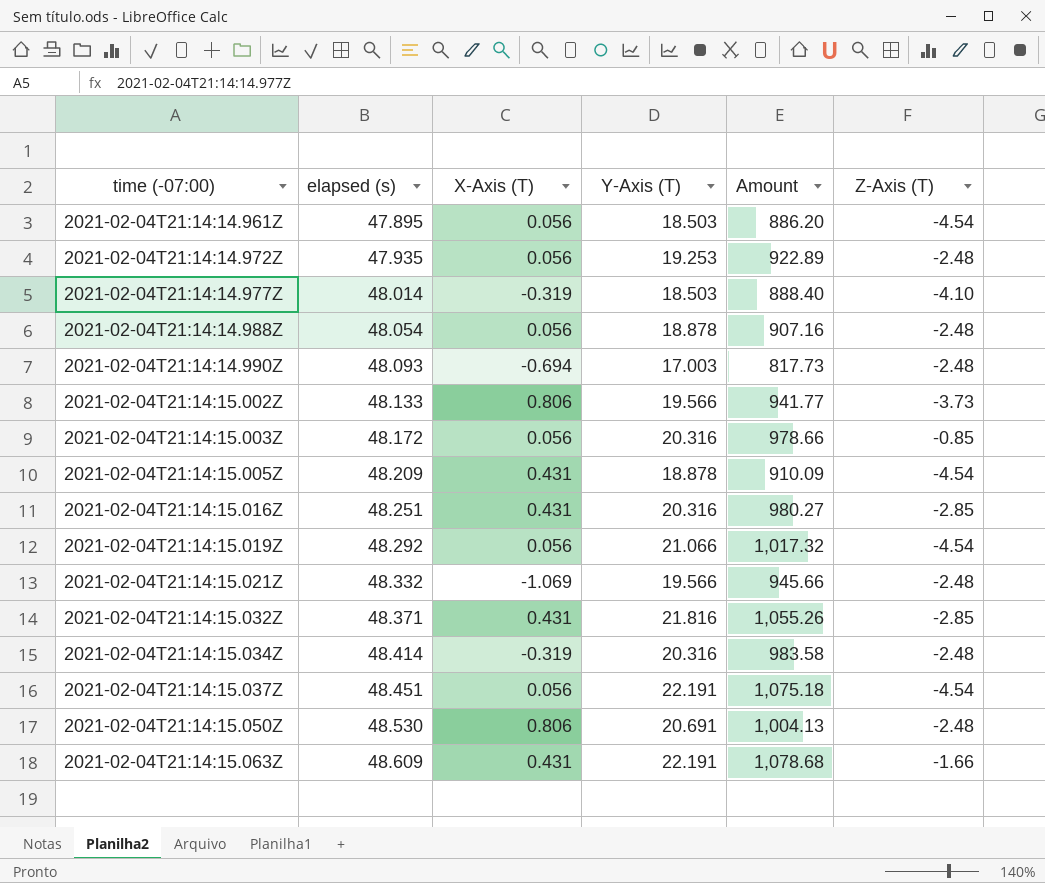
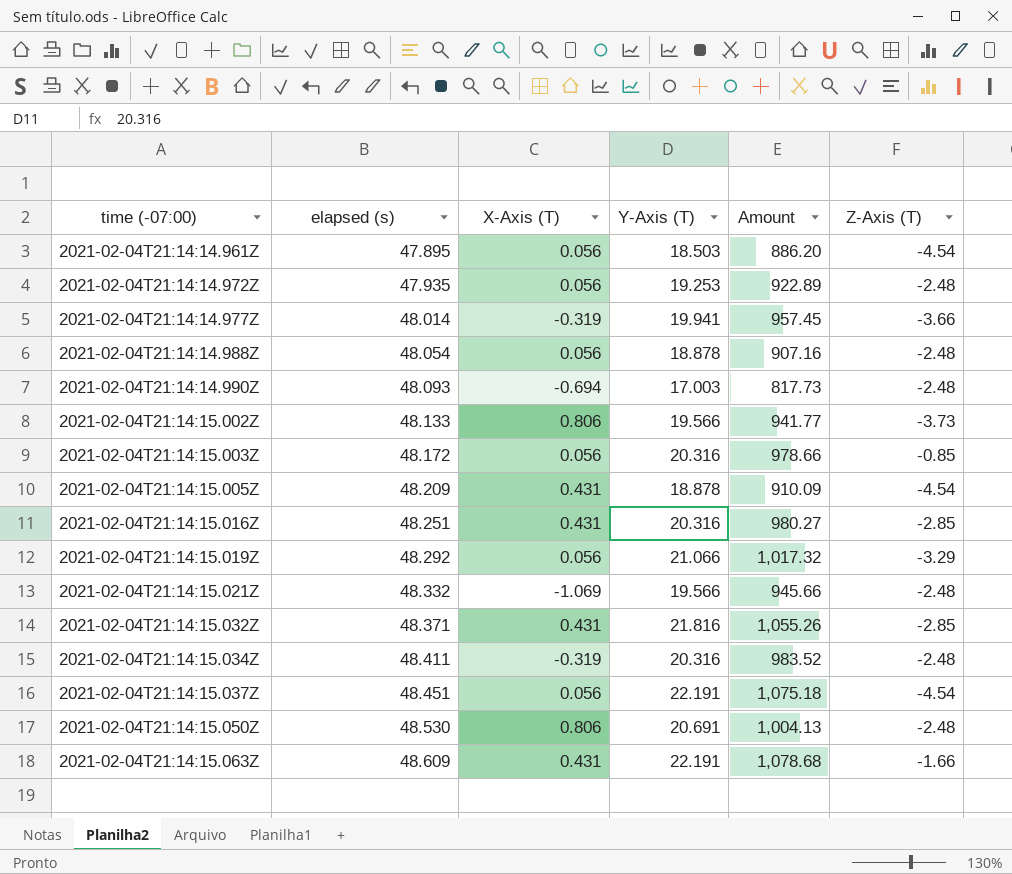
2021-02-04T21:14:14.977Z | Y-Axis (T): 18.503 -> 19.941
2021-02-04T21:14:14.977Z | Amount: 888.40 -> 957.45
2021-02-04T21:14:14.977Z | Z-Axis (T): -4.10 -> -3.66
2021-02-04T21:14:15.019Z | Z-Axis (T): -4.54 -> -3.29
2021-02-04T21:14:15.034Z | elapsed (s): 48.414 -> 48.411
2021-02-04T21:14:15.034Z | Amount: 983.58 -> 983.52

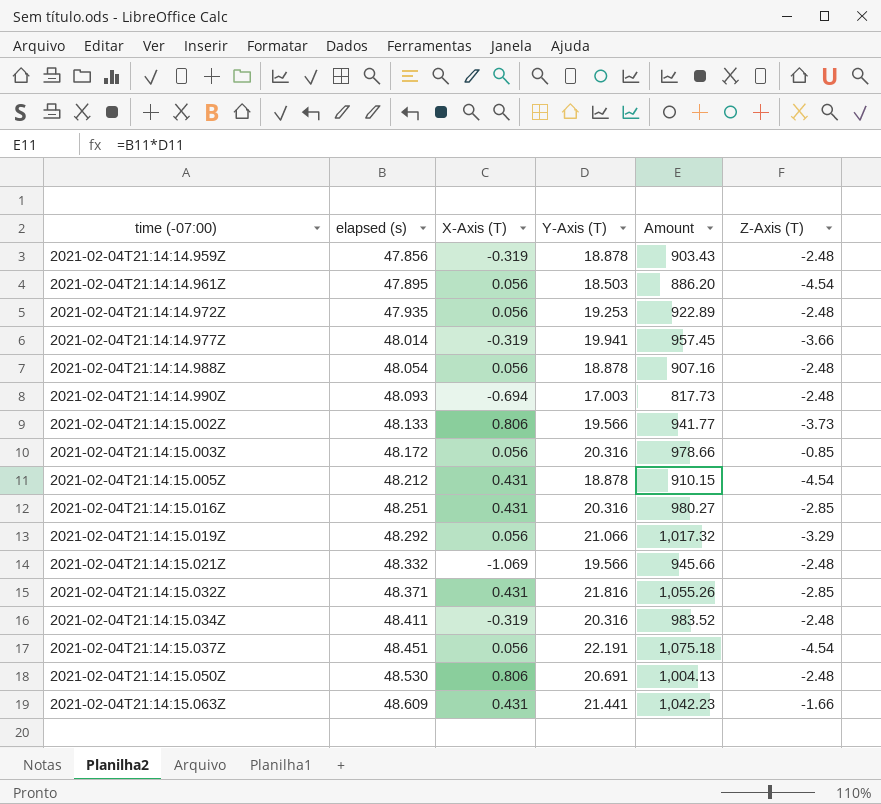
row 2021-02-04T21:14:14.959Z: none -> 47.856 | -0.319 | 18.878 | 903.43 | -2.48
2021-02-04T21:14:15.005Z | elapsed (s): 48.209 -> 48.212
2021-02-04T21:14:15.005Z | Amount: 910.09 -> 910.15
2021-02-04T21:14:15.063Z | Y-Axis (T): 22.191 -> 21.441
2021-02-04T21:14:15.063Z | Amount: 1,078.68 -> 1,042.23

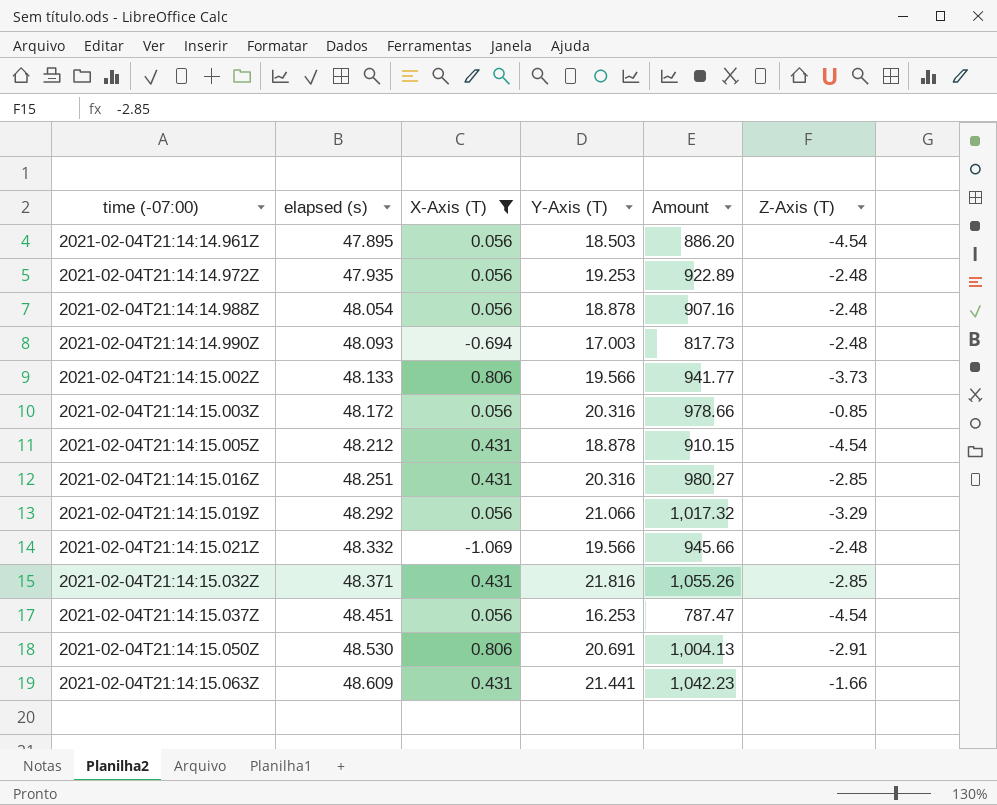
filter: none -> X-Axis (T) != -0.319
2021-02-04T21:14:15.037Z | Y-Axis (T): 22.191 -> 16.253
2021-02-04T21:14:15.037Z | Amount: 1,075.18 -> 787.47
2021-02-04T21:14:15.050Z | Z-Axis (T): -2.48 -> -2.91

